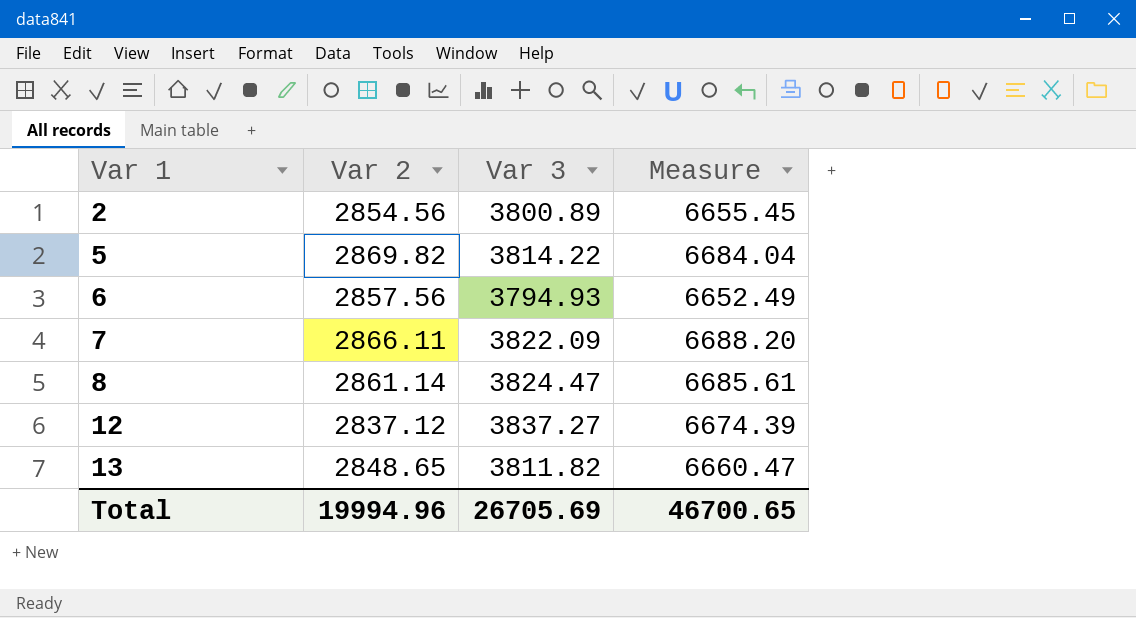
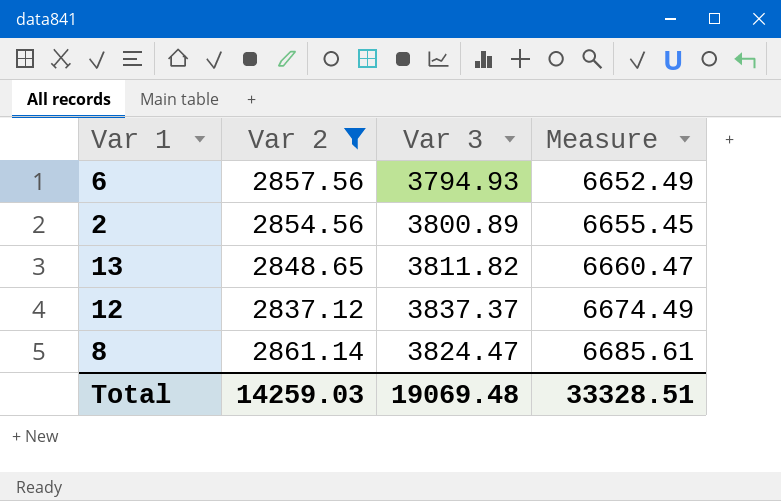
filter: none -> Var 2 <= 2861.14
row order: Var 1 ascending -> Measure ascending
12 | Var 3: 3837.27 -> 3837.37
12 | Measure: 6674.39 -> 6674.49
Total | Var 2: 19994.96 -> 14259.03
Total | Var 3: 26705.69 -> 19069.48
Total | Measure: 46700.65 -> 33328.51

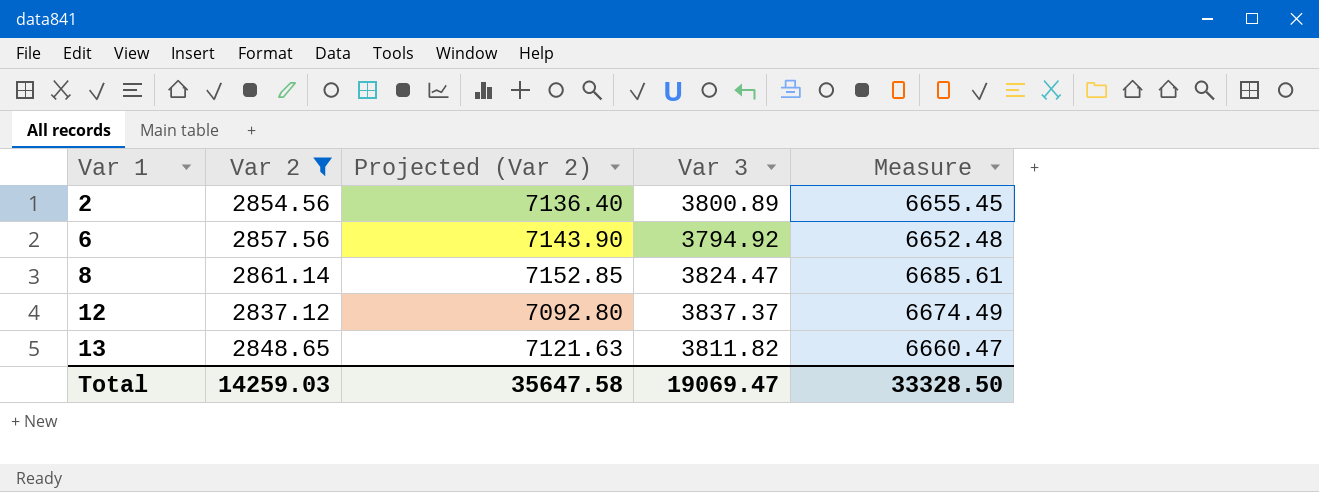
row order: Measure ascending -> Var 1 ascending
column Projected (Var 2) | formula: none -> [Var 2] * 2.5
6 | Var 3: 3794.93 -> 3794.92
6 | Measure: 6652.49 -> 6652.48
Total | Var 3: 19069.48 -> 19069.47
Total | Measure: 33328.51 -> 33328.50

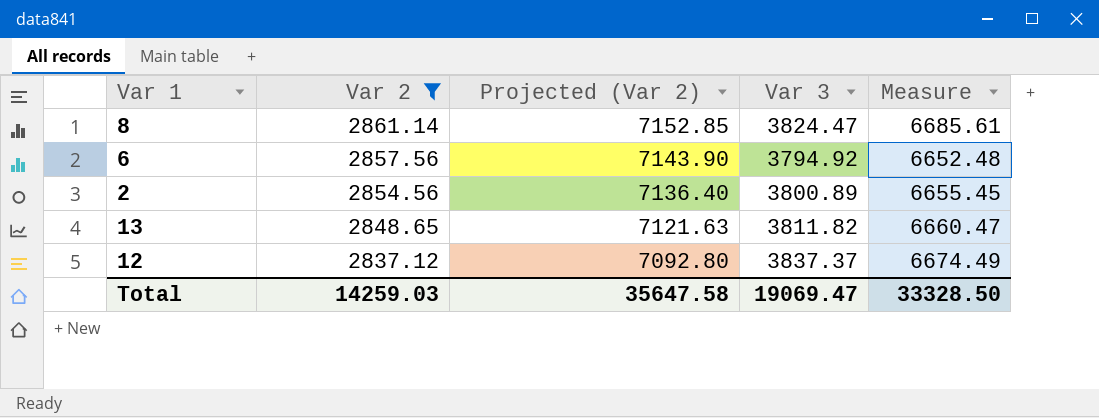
row order: Var 1 ascending -> Var 2 descending

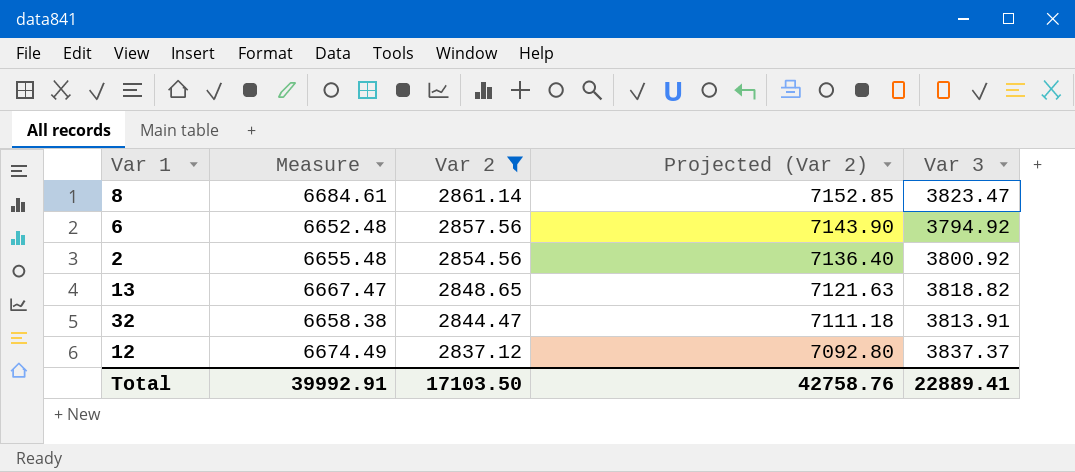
column Measure | position: 5 -> 2
8 | Measure: 6685.61 -> 6684.61
8 | Var 3: 3824.47 -> 3823.47
2 | Measure: 6655.45 -> 6655.48
2 | Var 3: 3800.89 -> 3800.92
13 | Measure: 6660.47 -> 6667.47
13 | Var 3: 3811.82 -> 3818.82
row 32: none -> 6658.38 | 2844.47 | 7111.18 | 3813.91
Total | Measure: 33328.50 -> 39992.91
Total | Var 2: 14259.03 -> 17103.50
Total | Projected (Var 2): 35647.58 -> 42758.76
Total | Var 3: 19069.47 -> 22889.41

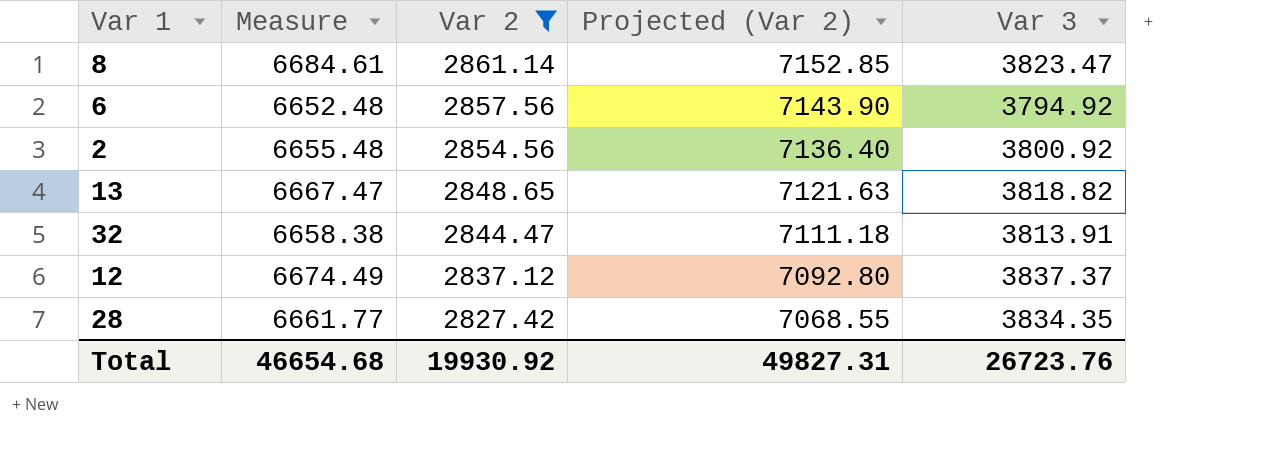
row 28: none -> 6661.77 | 2827.42 | 7068.55 | 3834.35
Total | Measure: 39992.91 -> 46654.68
Total | Var 2: 17103.50 -> 19930.92
Total | Projected (Var 2): 42758.76 -> 49827.31
Total | Var 3: 22889.41 -> 26723.76

